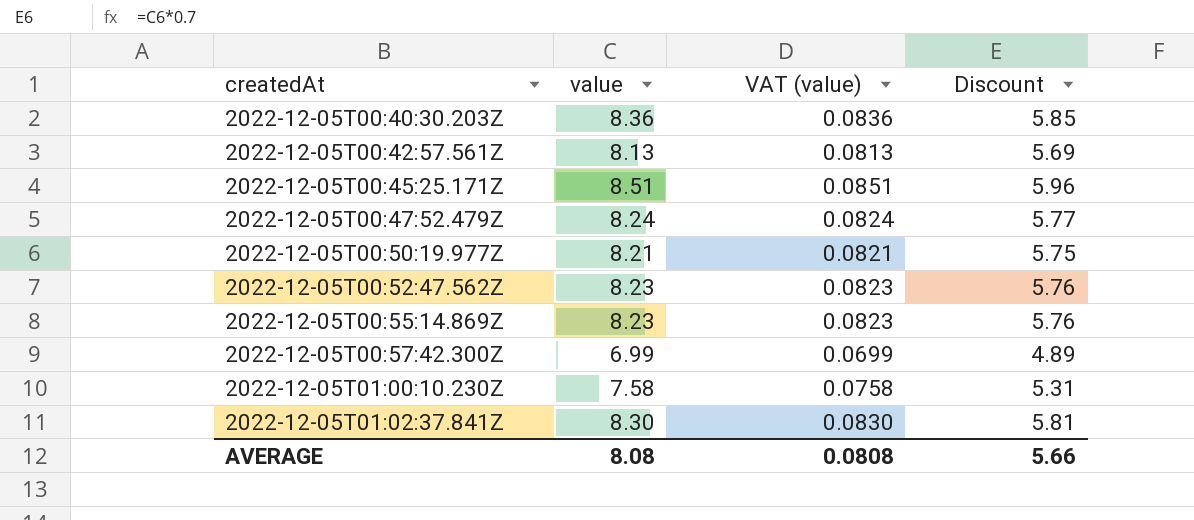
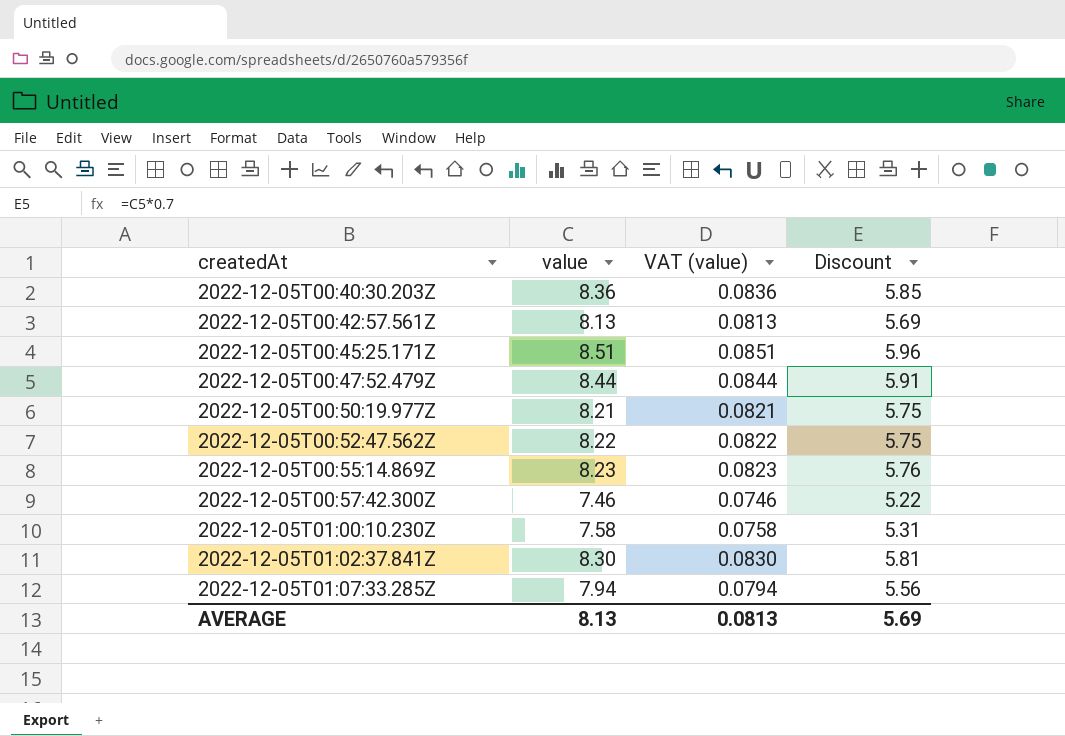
2022-12-05T00:47:52.479Z | value: 8.24 -> 8.44
2022-12-05T00:47:52.479Z | VAT (value): 0.0824 -> 0.0844
2022-12-05T00:47:52.479Z | Discount: 5.77 -> 5.91
2022-12-05T00:52:47.562Z | value: 8.23 -> 8.22
2022-12-05T00:52:47.562Z | VAT (value): 0.0823 -> 0.0822
2022-12-05T00:52:47.562Z | Discount: 5.76 -> 5.75
2022-12-05T00:57:42.300Z | value: 6.99 -> 7.46
2022-12-05T00:57:42.300Z | VAT (value): 0.0699 -> 0.0746
2022-12-05T00:57:42.300Z | Discount: 4.89 -> 5.22
row 2022-12-05T01:07:33.285Z: none -> 7.94 | 0.0794 | 5.56
AVERAGE | value: 8.08 -> 8.13
AVERAGE | VAT (value): 0.0808 -> 0.0813
AVERAGE | Discount: 5.66 -> 5.69

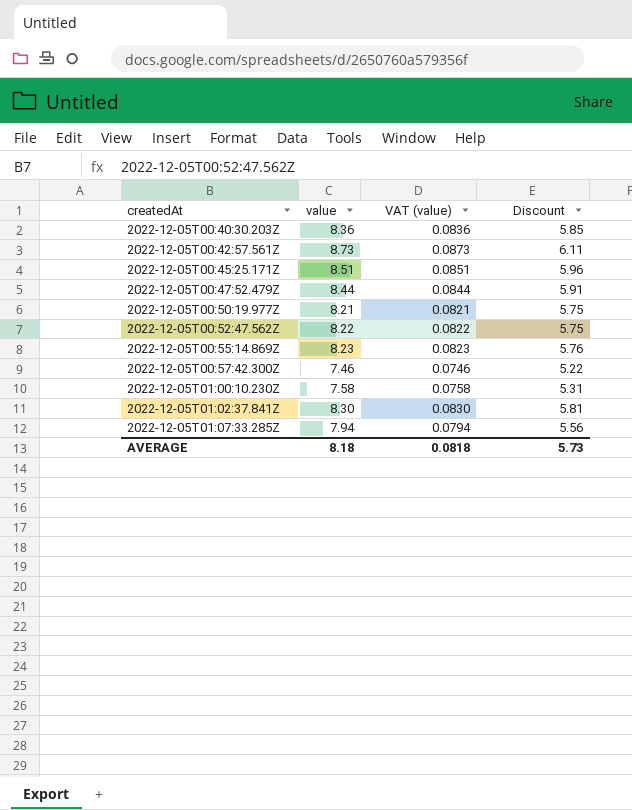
2022-12-05T00:42:57.561Z | value: 8.13 -> 8.73
2022-12-05T00:42:57.561Z | VAT (value): 0.0813 -> 0.0873
2022-12-05T00:42:57.561Z | Discount: 5.69 -> 6.11
AVERAGE | value: 8.13 -> 8.18
AVERAGE | VAT (value): 0.0813 -> 0.0818
AVERAGE | Discount: 5.69 -> 5.73

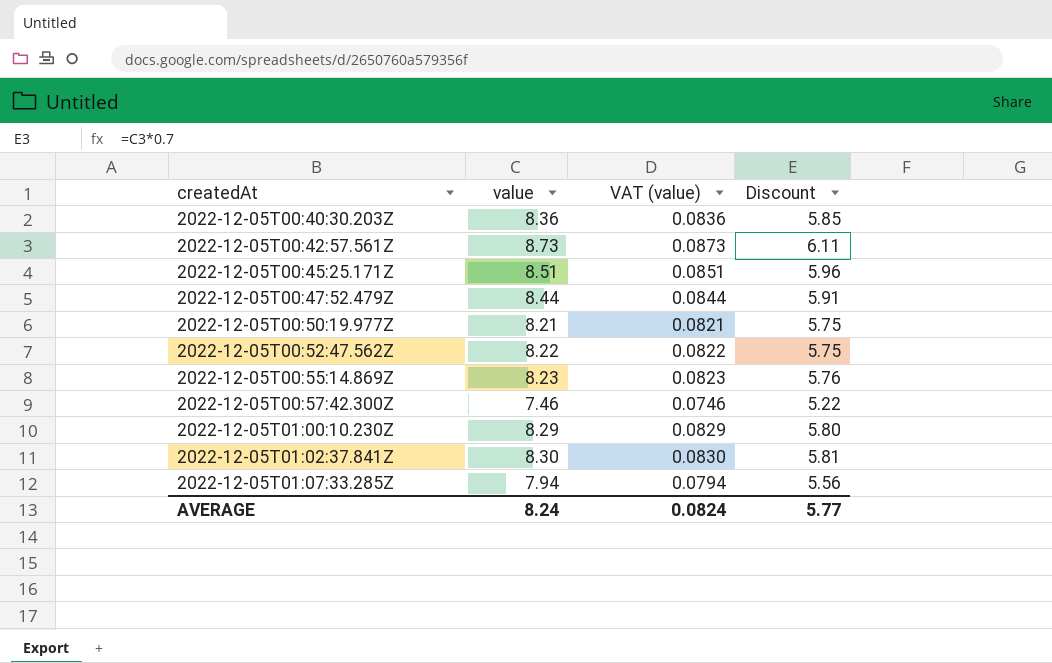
2022-12-05T01:00:10.230Z | value: 7.58 -> 8.29
2022-12-05T01:00:10.230Z | VAT (value): 0.0758 -> 0.0829
2022-12-05T01:00:10.230Z | Discount: 5.31 -> 5.80
AVERAGE | value: 8.18 -> 8.24
AVERAGE | VAT (value): 0.0818 -> 0.0824
AVERAGE | Discount: 5.73 -> 5.77

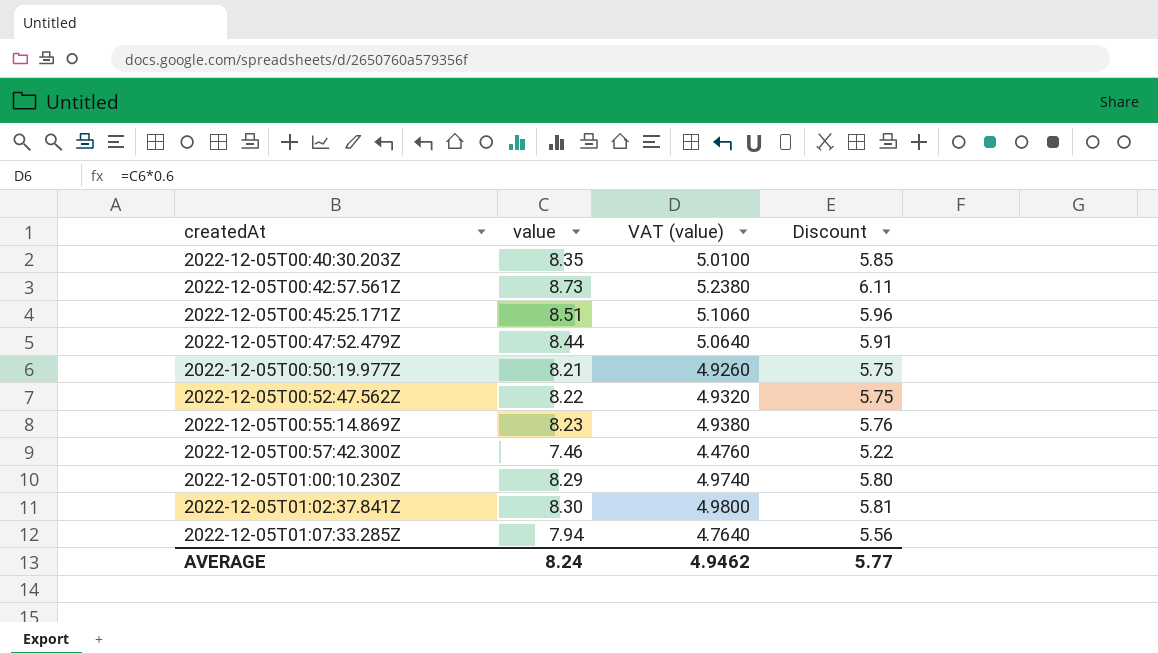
column VAT (value) | formula: [value] * 0.01 -> [value] * 0.6
2022-12-05T00:40:30.203Z | value: 8.36 -> 8.35
AVERAGE | VAT (value): 0.0824 -> 4.9462

